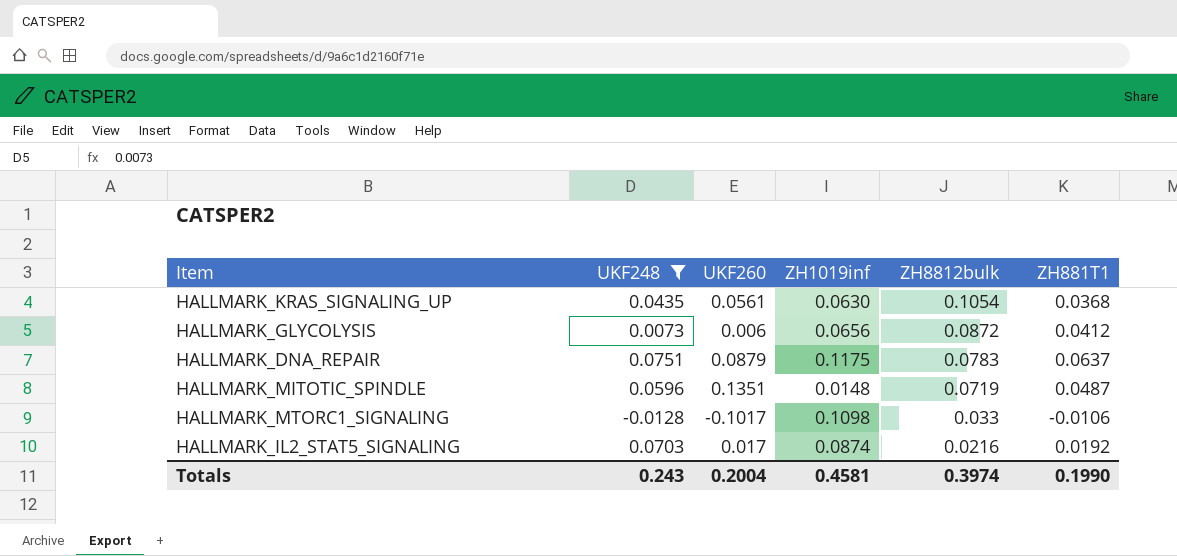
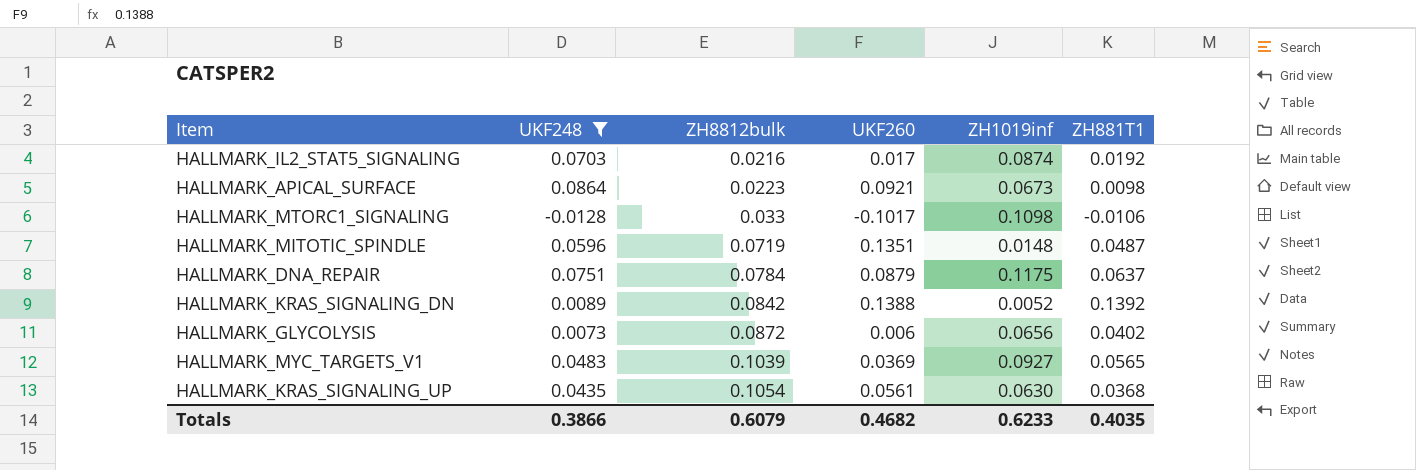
row order: ZH8812bulk descending -> ZH8812bulk ascending
column ZH8812bulk | position: 5 -> 3
row HALLMARK_APICAL_SURFACE: none -> 0.0864 | 0.0223 | 0.0921 | 0.0673 | 0.0098
HALLMARK_DNA_REPAIR | ZH8812bulk: 0.0783 -> 0.0784
row HALLMARK_KRAS_SIGNALING_DN: none -> 0.0089 | 0.0842 | 0.1388 | 0.0052 | 0.1392
HALLMARK_GLYCOLYSIS | ZH881T1: 0.0412 -> 0.0402
row HALLMARK_MYC_TARGETS_V1: none -> 0.0483 | 0.1039 | 0.0369 | 0.0927 | 0.0565
Totals | UKF248: 0.243 -> 0.3866
Totals | ZH8812bulk: 0.3974 -> 0.6079
Totals | UKF260: 0.2004 -> 0.4682
Totals | ZH1019inf: 0.4581 -> 0.6233
Totals | ZH881T1: 0.1990 -> 0.4035

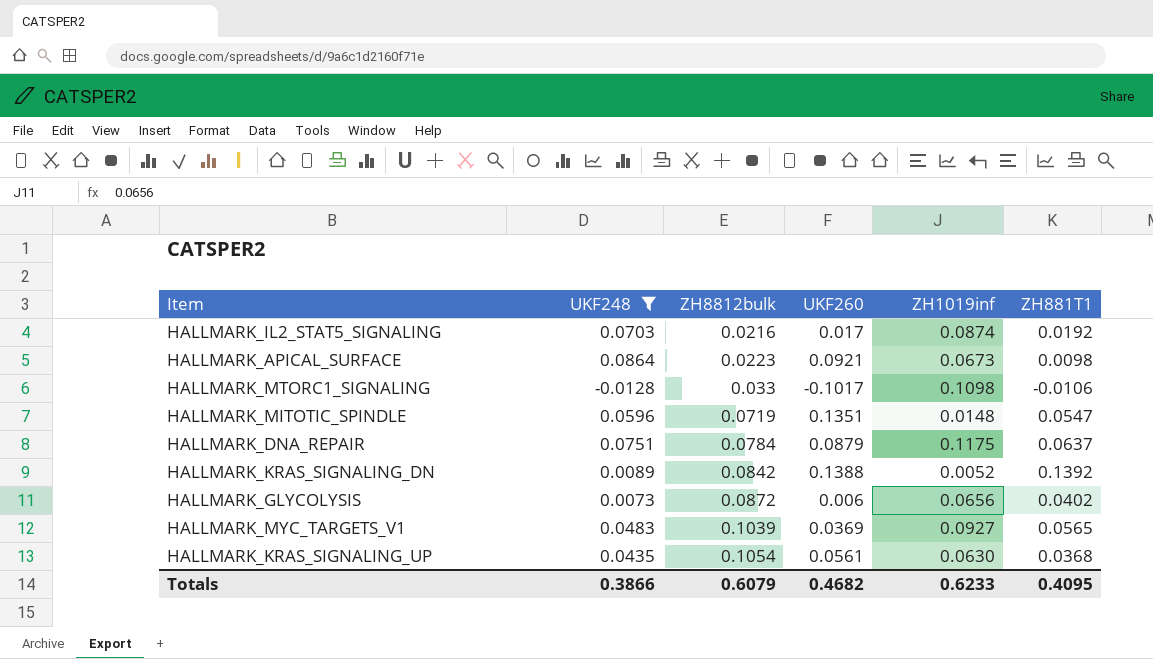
HALLMARK_MITOTIC_SPINDLE | ZH881T1: 0.0487 -> 0.0547
Totals | ZH881T1: 0.4035 -> 0.4095

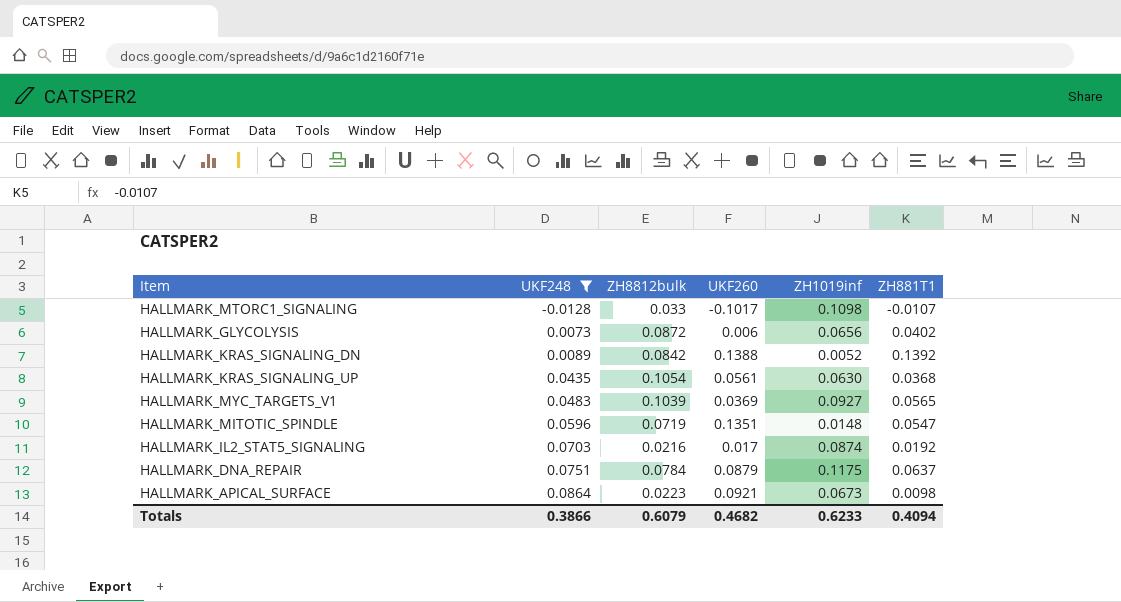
row order: ZH8812bulk ascending -> UKF248 ascending
HALLMARK_MTORC1_SIGNALING | ZH881T1: -0.0106 -> -0.0107
Totals | ZH881T1: 0.4095 -> 0.4094

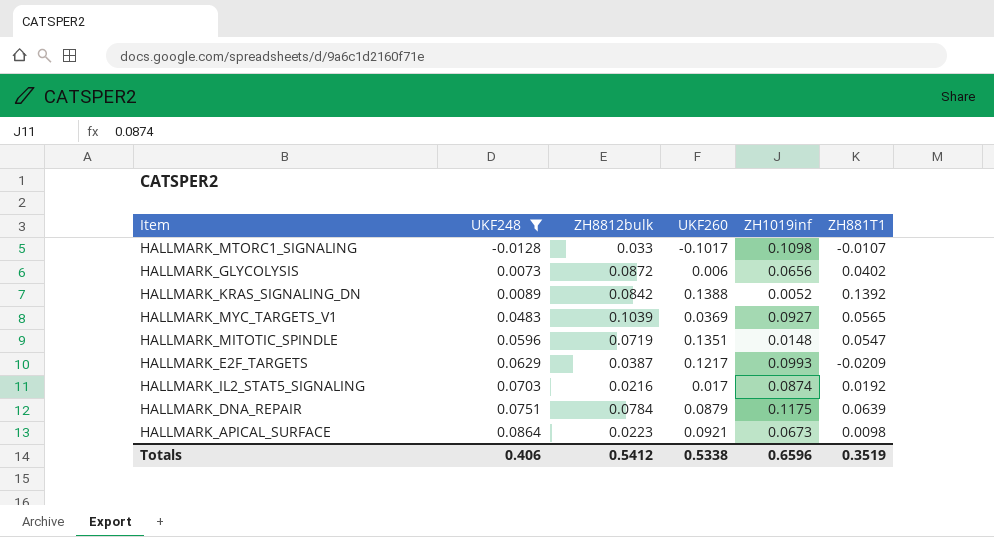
row HALLMARK_KRAS_SIGNALING_UP: 0.0435 | 0.1054 | 0.0561 | 0.0630 | 0.0368 -> none
row HALLMARK_E2F_TARGETS: none -> 0.0629 | 0.0387 | 0.1217 | 0.0993 | -0.0209
HALLMARK_DNA_REPAIR | ZH881T1: 0.0637 -> 0.0639
Totals | UKF248: 0.3866 -> 0.406
Totals | ZH8812bulk: 0.6079 -> 0.5412
Totals | UKF260: 0.4682 -> 0.5338
Totals | ZH1019inf: 0.6233 -> 0.6596
Totals | ZH881T1: 0.4094 -> 0.3519

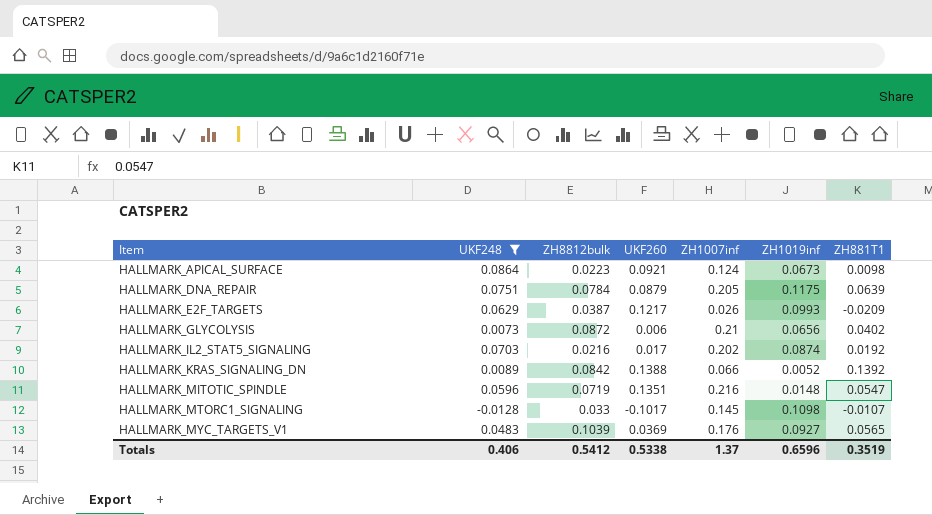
row order: UKF248 ascending -> Item ascending
column ZH1007inf | position: none -> 5

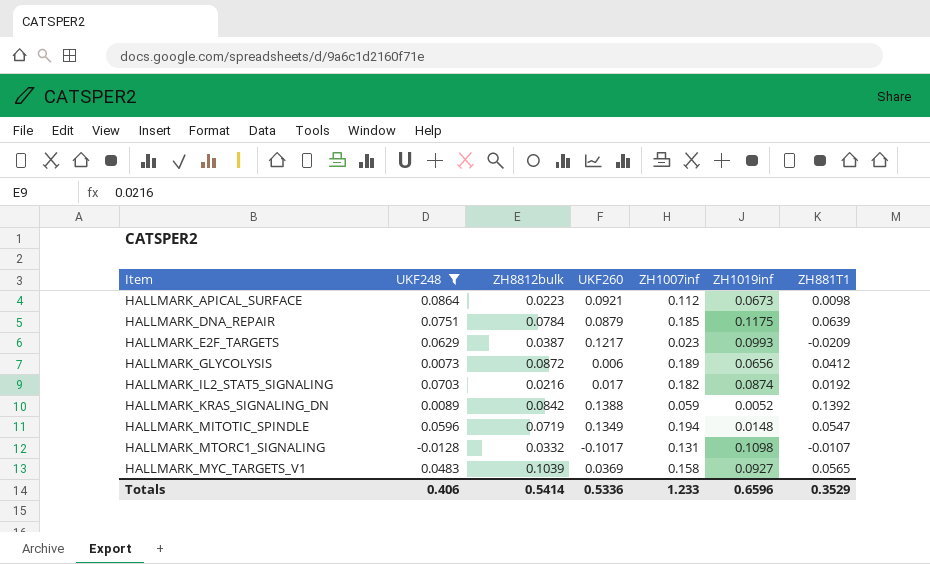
HALLMARK_APICAL_SURFACE | ZH1007inf: 0.124 -> 0.112
HALLMARK_DNA_REPAIR | ZH1007inf: 0.205 -> 0.185
HALLMARK_E2F_TARGETS | ZH1007inf: 0.026 -> 0.023
HALLMARK_GLYCOLYSIS | ZH1007inf: 0.21 -> 0.189
HALLMARK_GLYCOLYSIS | ZH881T1: 0.0402 -> 0.0412
HALLMARK_IL2_STAT5_SIGNALING | ZH1007inf: 0.202 -> 0.182
HALLMARK_KRAS_SIGNALING_DN | ZH1007inf: 0.066 -> 0.059
HALLMARK_MITOTIC_SPINDLE | UKF260: 0.1351 -> 0.1349
HALLMARK_MITOTIC_SPINDLE | ZH1007inf: 0.216 -> 0.194
HALLMARK_MTORC1_SIGNALING | ZH8812bulk: 0.033 -> 0.0332
HALLMARK_MTORC1_SIGNALING | ZH1007inf: 0.145 -> 0.131
HALLMARK_MYC_TARGETS_V1 | ZH1007inf: 0.176 -> 0.158
Totals | ZH8812bulk: 0.5412 -> 0.5414
Totals | UKF260: 0.5338 -> 0.5336
Totals | ZH1007inf: 1.37 -> 1.233
Totals | ZH881T1: 0.3519 -> 0.3529

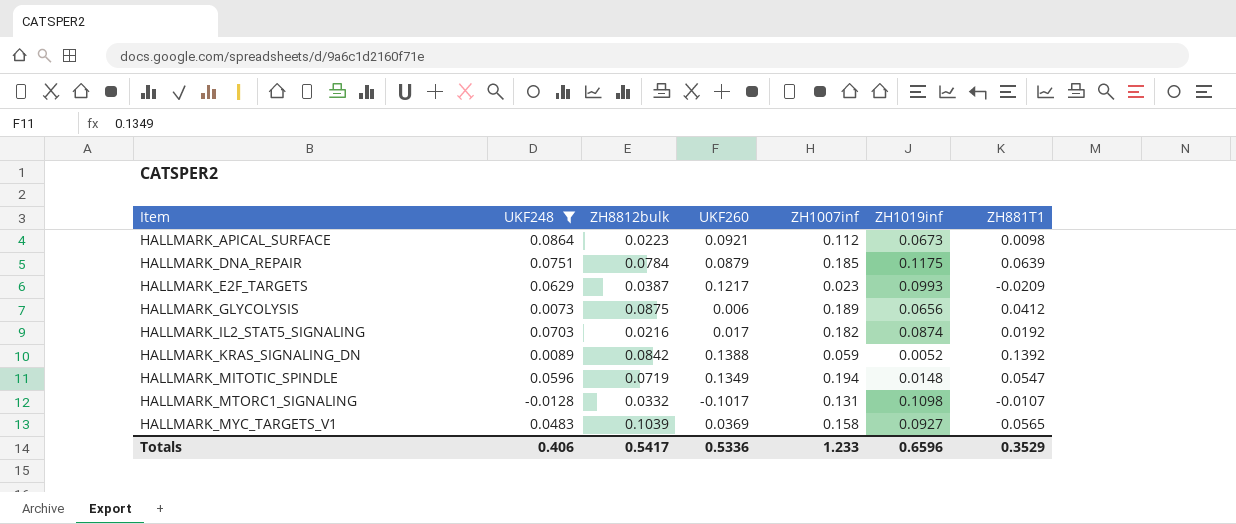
HALLMARK_GLYCOLYSIS | ZH8812bulk: 0.0872 -> 0.0875
Totals | ZH8812bulk: 0.5414 -> 0.5417

